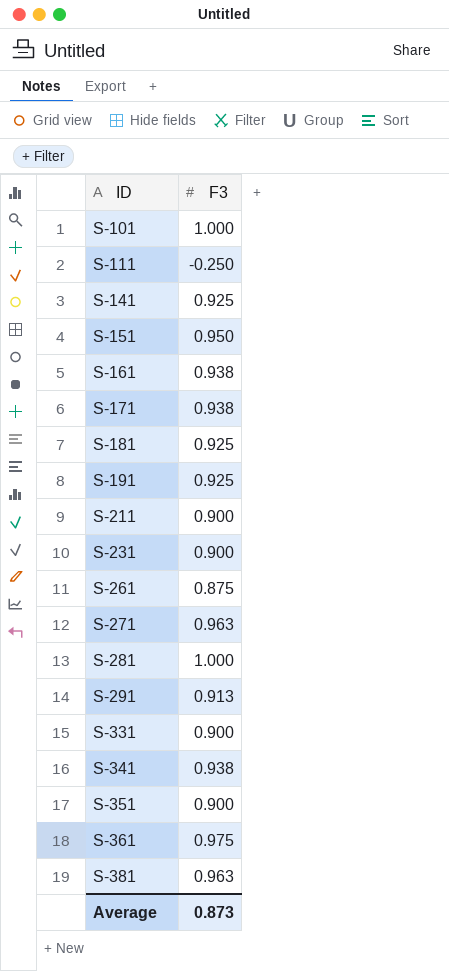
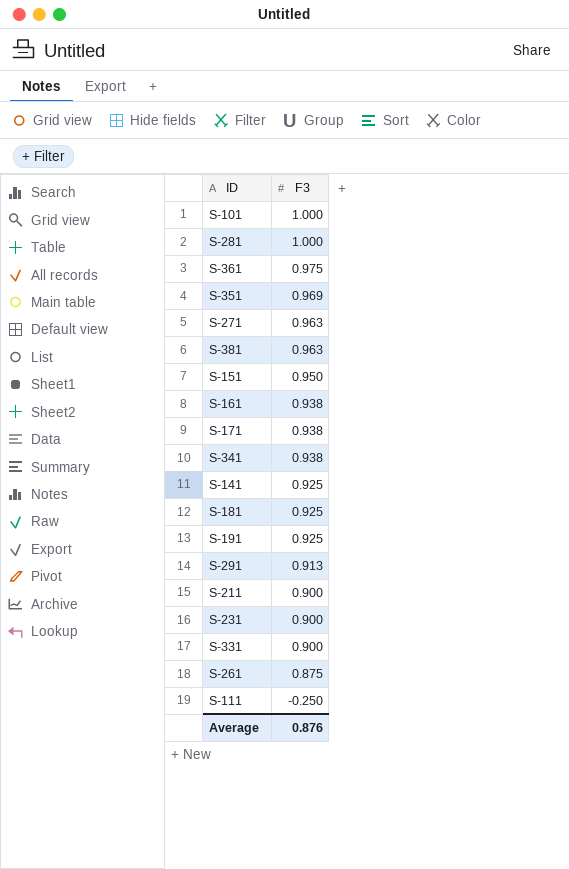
row order: ID ascending -> F3 descending
S-351 | F3: 0.900 -> 0.969
Average | F3: 0.873 -> 0.876

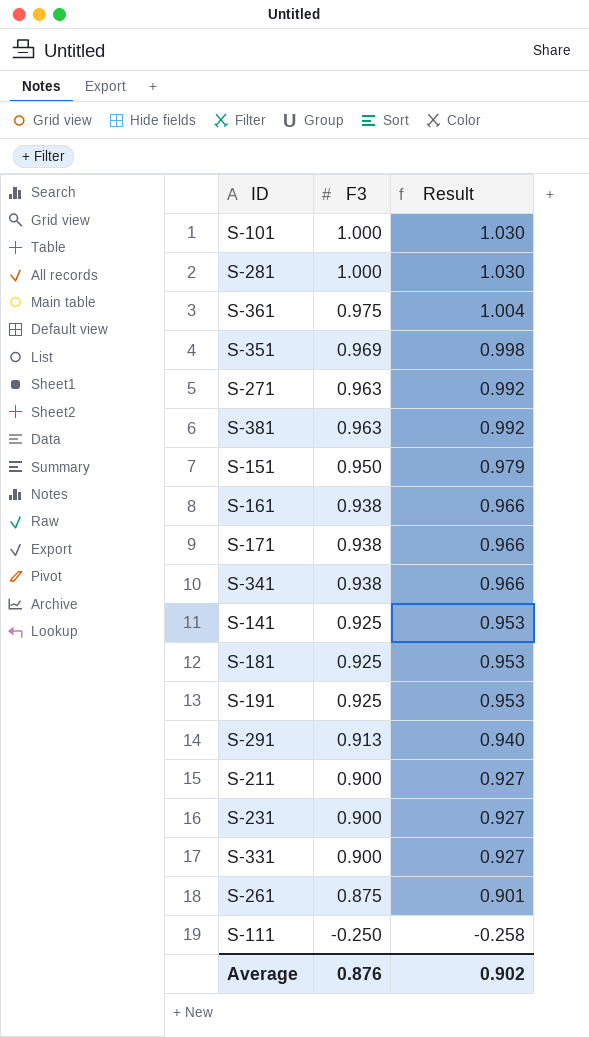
column Result | formula: none -> [F3] * 1.03

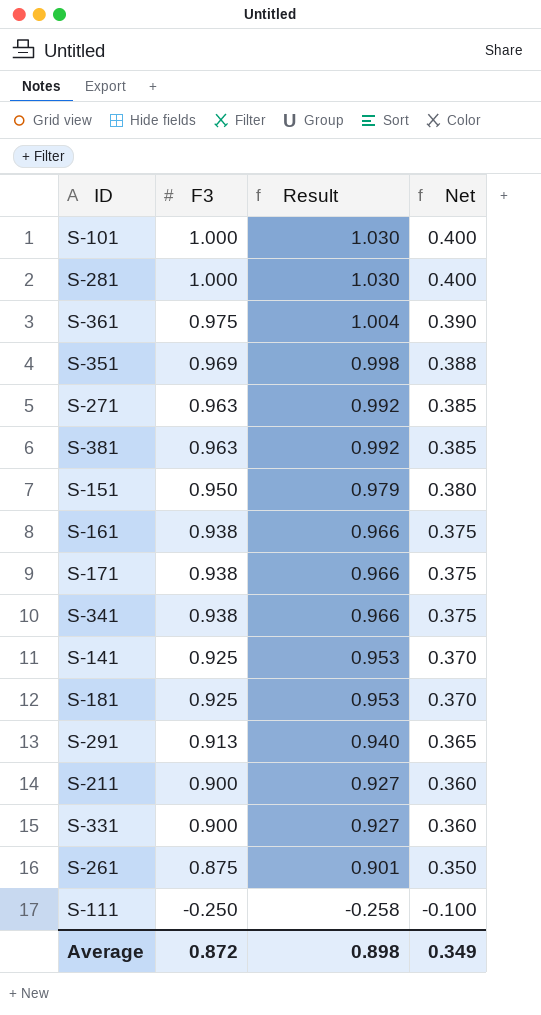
column Net | formula: none -> [F3] * 0.4
row S-191: 0.925 | 0.953 -> none
row S-231: 0.900 | 0.927 -> none
Average | F3: 0.876 -> 0.872
Average | Result: 0.902 -> 0.898

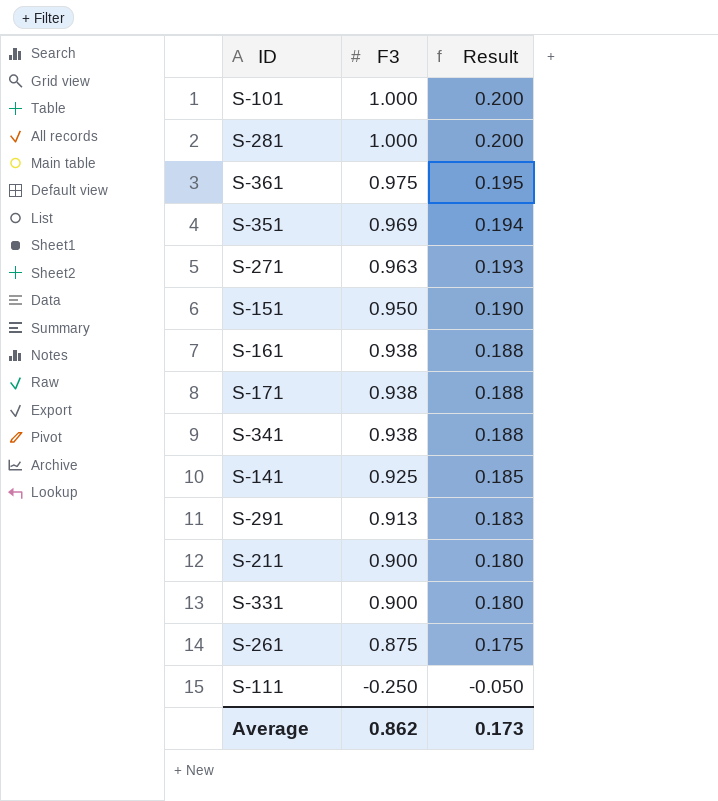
column Net | formula: [F3] * 0.4 -> none
column Result | formula: [F3] * 1.03 -> [F3] * 0.2
row S-381: 0.963 | 0.992 | 0.385 -> none
row S-181: 0.925 | 0.953 | 0.370 -> none
Average | F3: 0.872 -> 0.862
Average | Result: 0.898 -> 0.173

